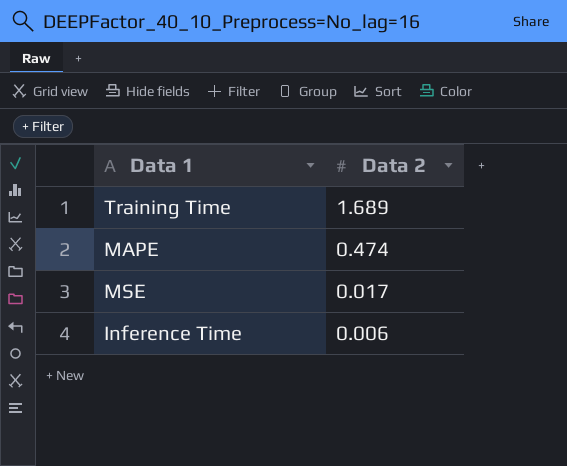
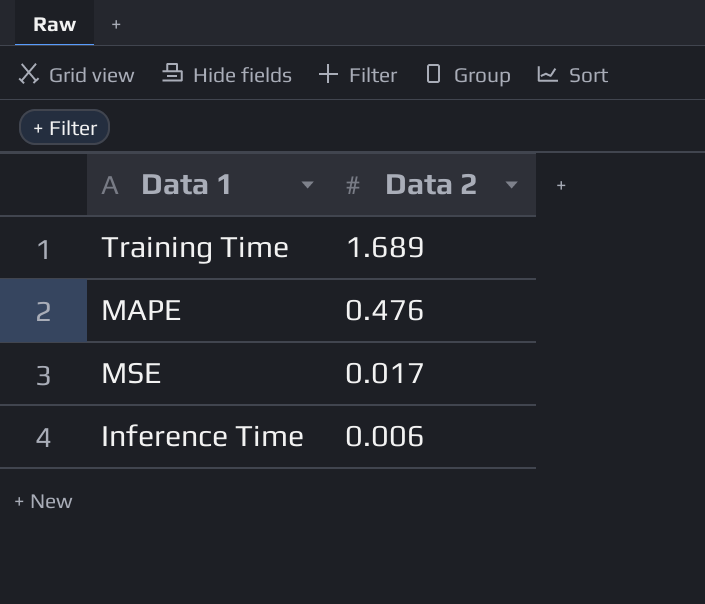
MAPE | Data 2: 0.474 -> 0.476

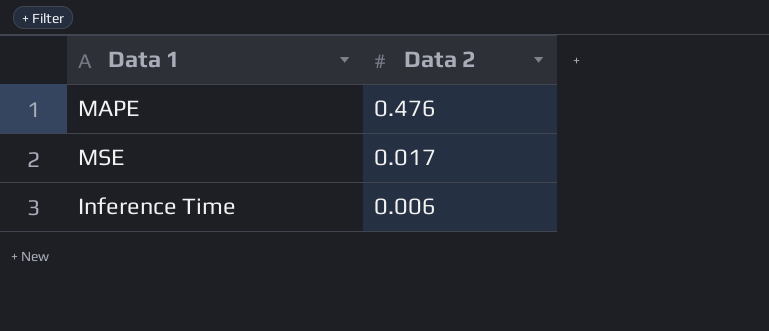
row Training Time: 1.689 -> none

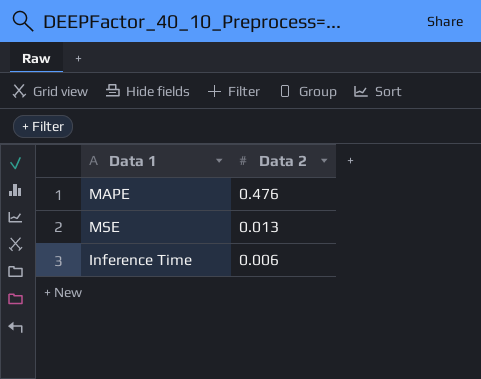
MSE | Data 2: 0.017 -> 0.013

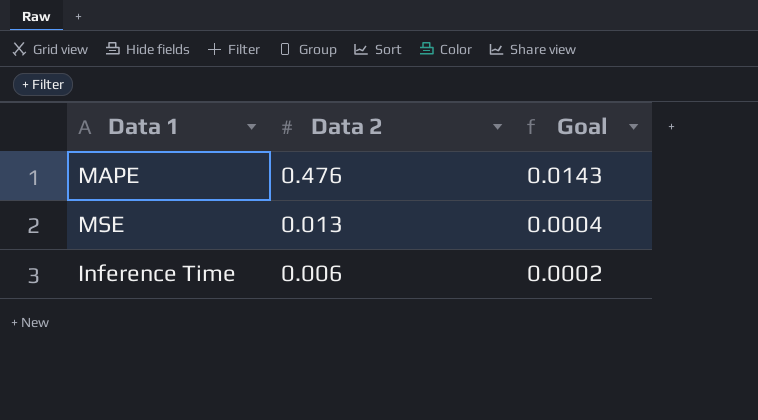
column Goal | formula: none -> [Data 2] * 0.03

